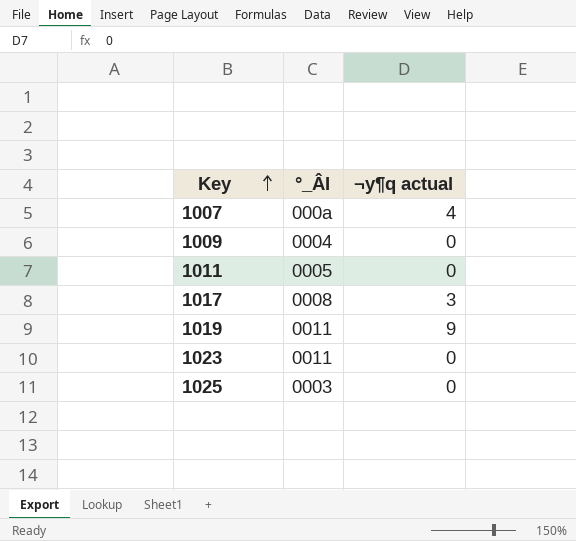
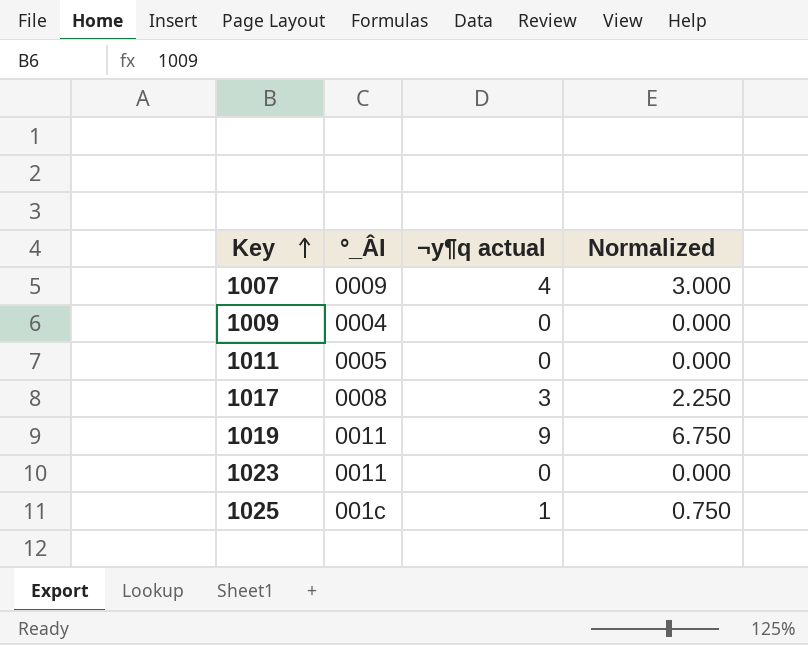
column Normalized | formula: none -> [¬y¶q actual] * 0.75
1007 | °_ÂI: 000a -> 0009
1025 | °_ÂI: 0003 -> 001c
1025 | ¬y¶q actual: 0 -> 1

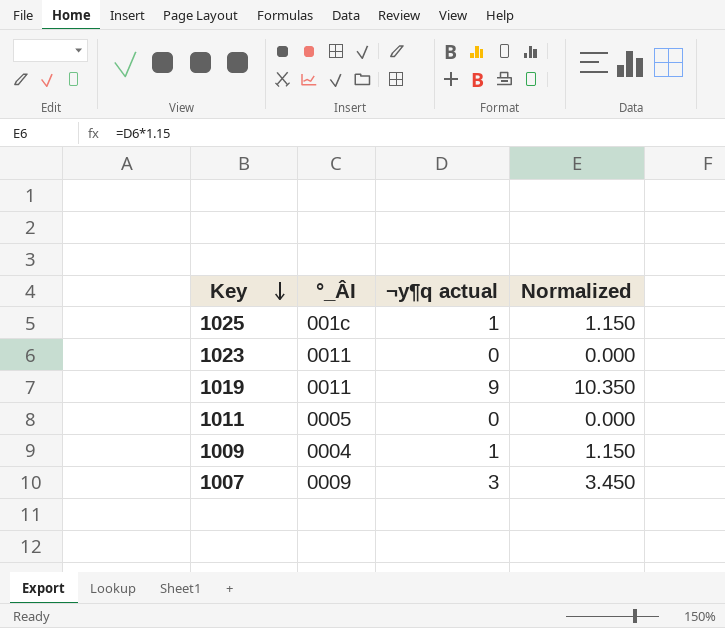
row order: Key ascending -> Key descending
column Normalized | formula: [¬y¶q actual] * 0.75 -> [¬y¶q actual] * 1.15
row 1017: 0008 | 3 | 2.250 -> none
1009 | ¬y¶q actual: 0 -> 1
1007 | ¬y¶q actual: 4 -> 3

